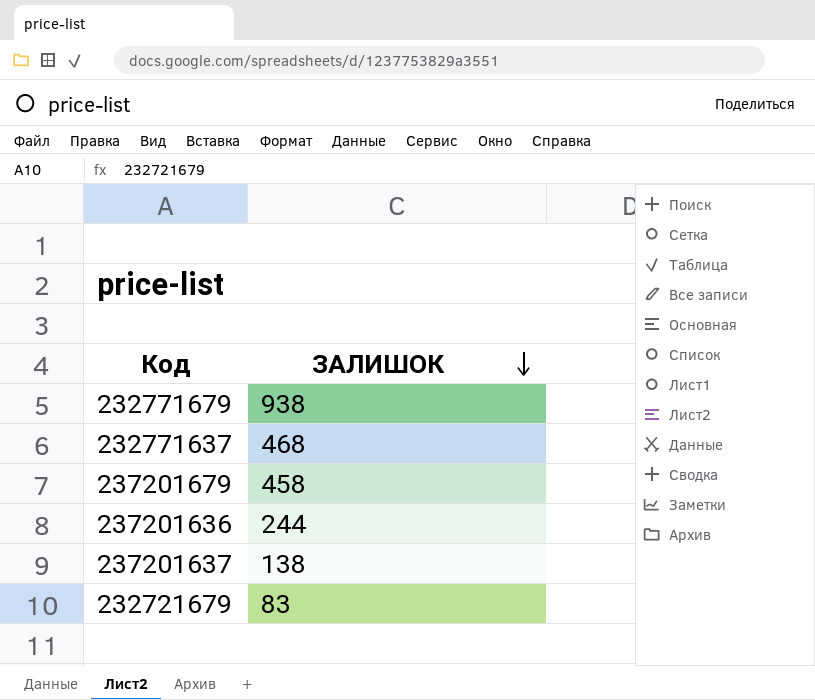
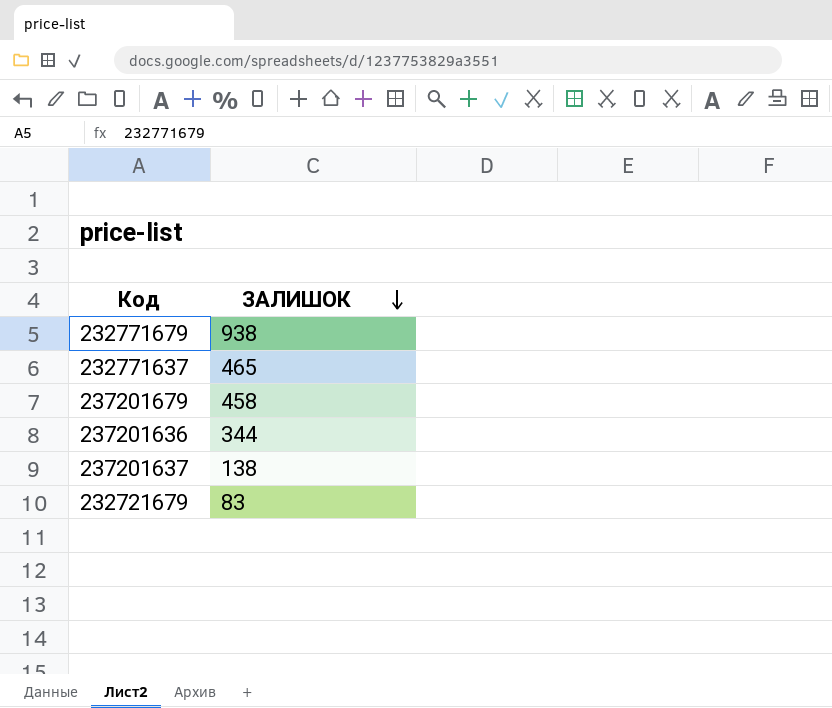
232771637 | ЗАЛИШОК: 468 -> 465
237201636 | ЗАЛИШОК: 244 -> 344

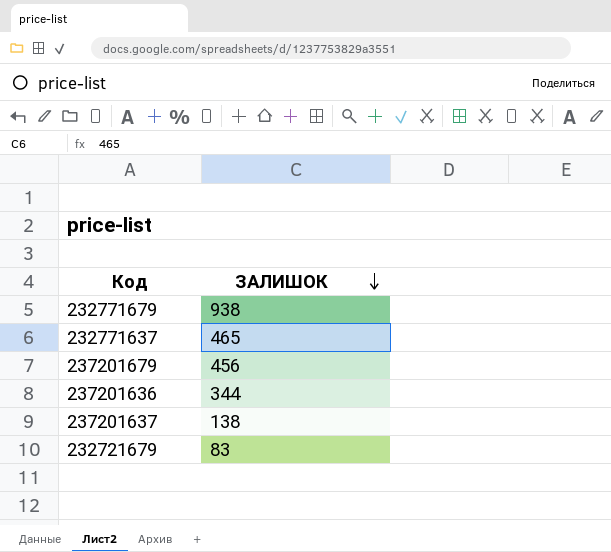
237201679 | ЗАЛИШОК: 458 -> 456

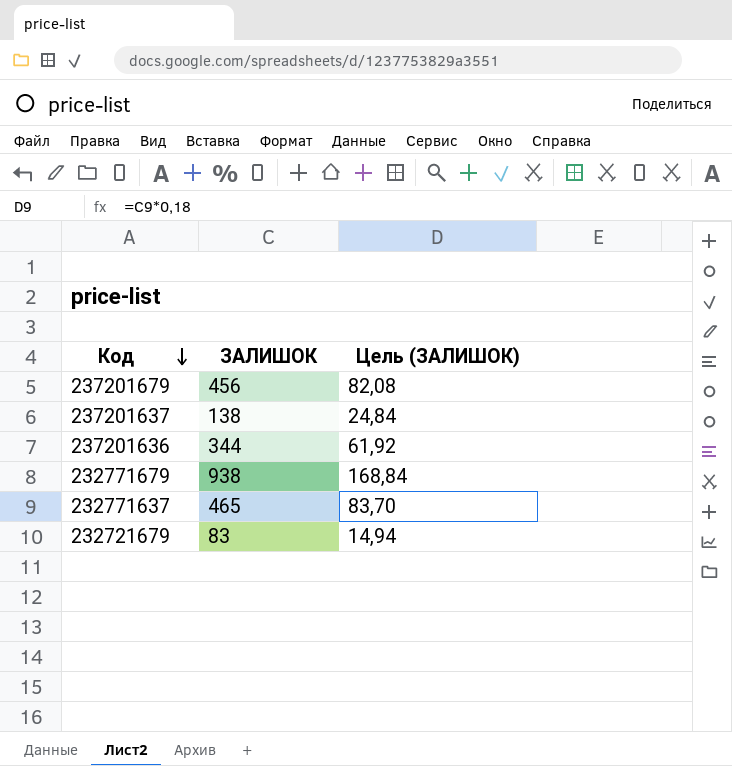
row order: ЗАЛИШОК descending -> Код descending
column Цель (ЗАЛИШОК) | formula: none -> [ЗАЛИШОК] * 0,18

